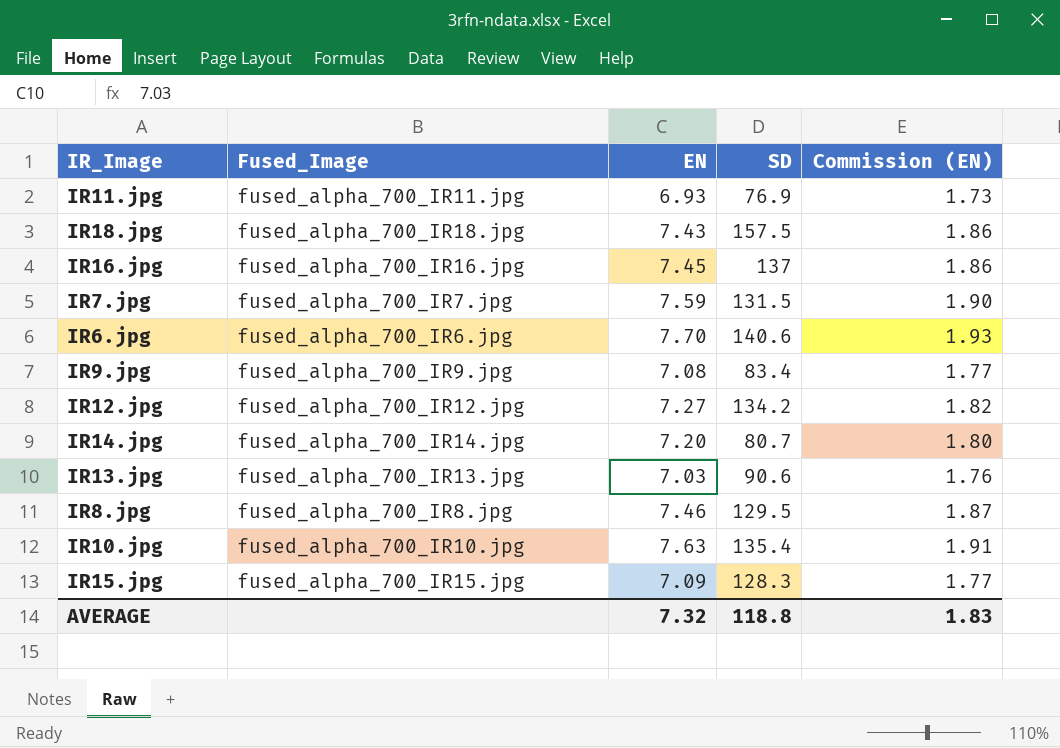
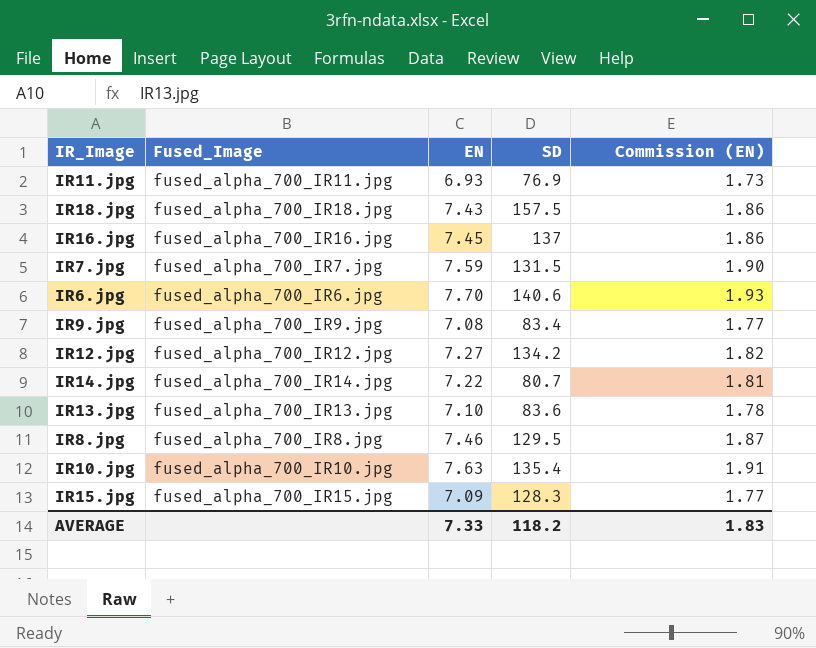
IR14.jpg | EN: 7.20 -> 7.22
IR14.jpg | Commission (EN): 1.80 -> 1.81
IR13.jpg | EN: 7.03 -> 7.10
IR13.jpg | SD: 90.6 -> 83.6
IR13.jpg | Commission (EN): 1.76 -> 1.78
AVERAGE | EN: 7.32 -> 7.33
AVERAGE | SD: 118.8 -> 118.2

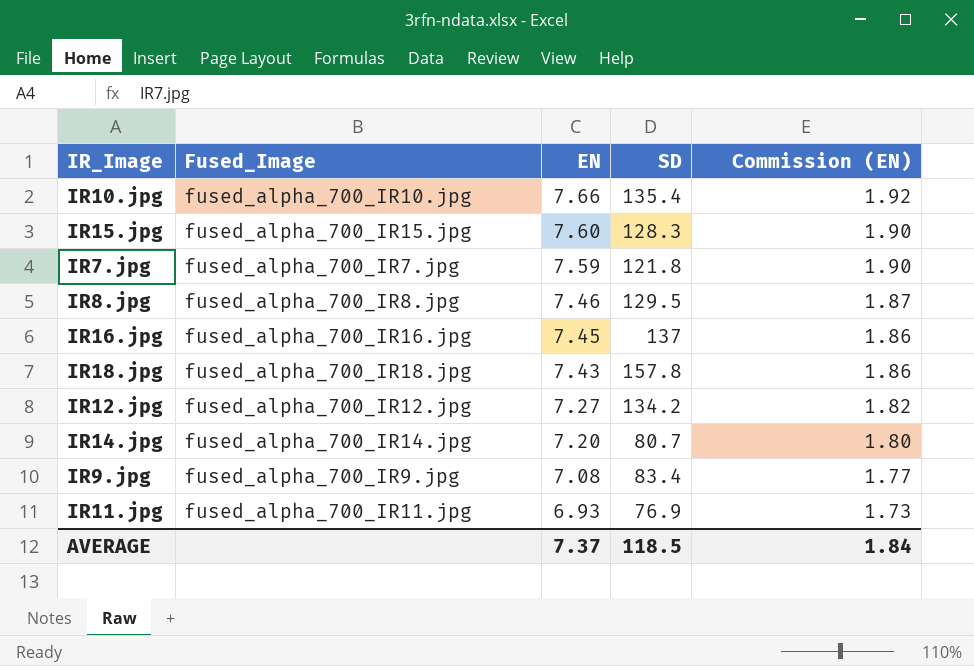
row order: none -> EN descending
row IR6.jpg: fused_alpha_700_IR6.jpg | 7.70 | 140.6 | 1.93 -> none
row IR13.jpg: fused_alpha_700_IR13.jpg | 7.10 | 83.6 | 1.78 -> none
IR10.jpg | EN: 7.63 -> 7.66
IR10.jpg | Commission (EN): 1.91 -> 1.92
IR15.jpg | EN: 7.09 -> 7.60
IR15.jpg | Commission (EN): 1.77 -> 1.90
IR7.jpg | SD: 131.5 -> 121.8
IR18.jpg | SD: 157.5 -> 157.8
IR14.jpg | EN: 7.22 -> 7.20
IR14.jpg | Commission (EN): 1.81 -> 1.80
AVERAGE | EN: 7.33 -> 7.37
AVERAGE | SD: 118.2 -> 118.5
AVERAGE | Commission (EN): 1.83 -> 1.84

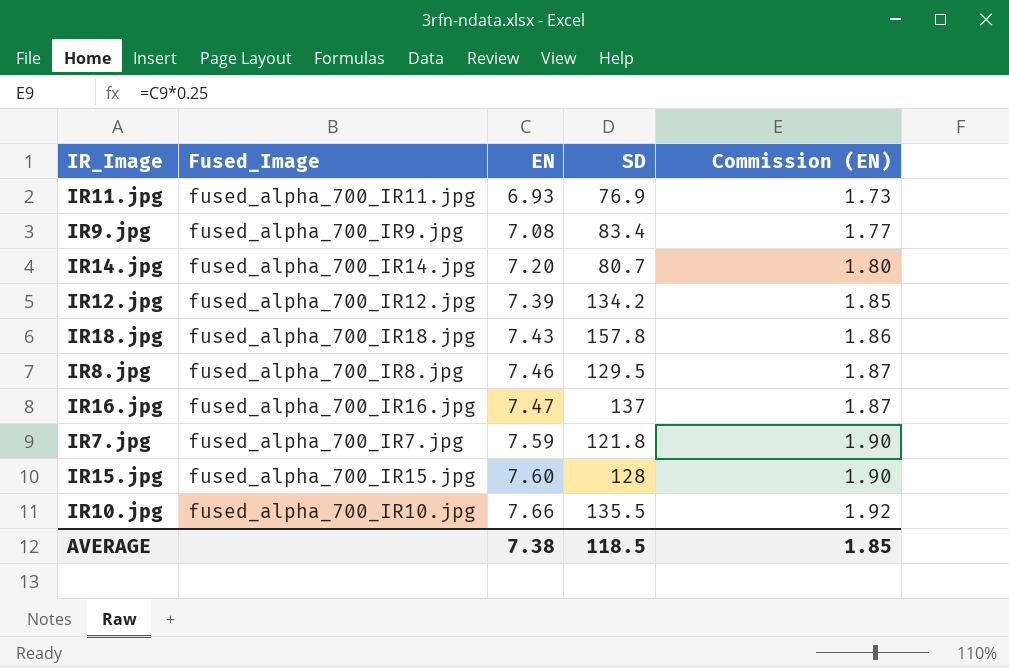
row order: EN descending -> EN ascending
IR12.jpg | EN: 7.27 -> 7.39
IR12.jpg | Commission (EN): 1.82 -> 1.85
IR16.jpg | EN: 7.45 -> 7.47
IR16.jpg | Commission (EN): 1.86 -> 1.87
IR15.jpg | SD: 128.3 -> 128
IR10.jpg | SD: 135.4 -> 135.5
AVERAGE | EN: 7.37 -> 7.38
AVERAGE | Commission (EN): 1.84 -> 1.85

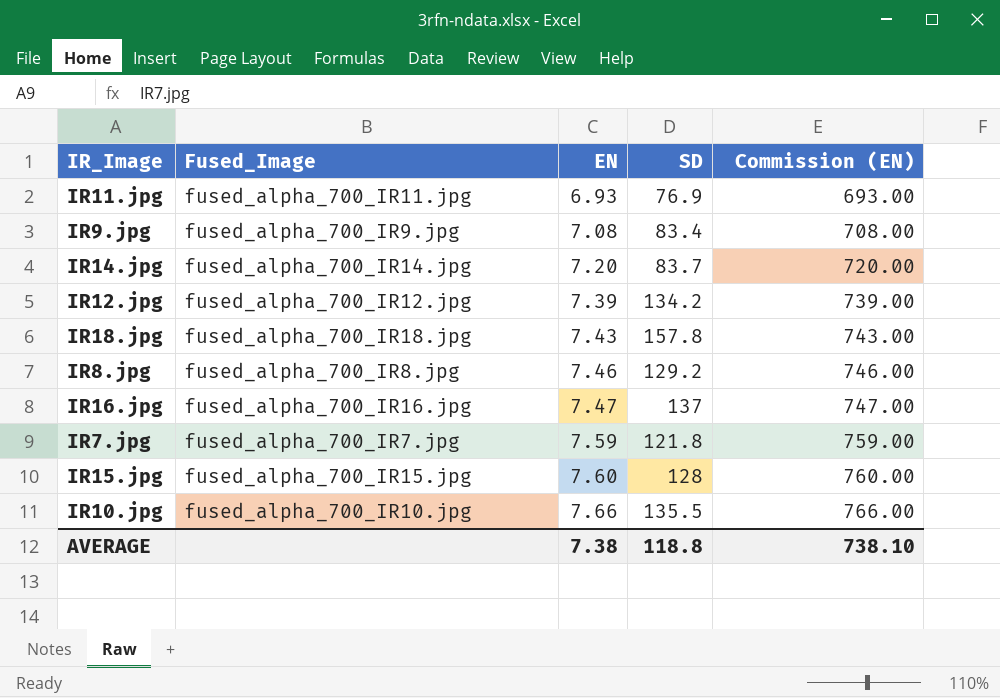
column Commission (EN) | formula: [EN] * 0.25 -> [EN] * 100
IR14.jpg | SD: 80.7 -> 83.7
IR8.jpg | SD: 129.5 -> 129.2
AVERAGE | SD: 118.5 -> 118.8
AVERAGE | Commission (EN): 1.85 -> 738.10

